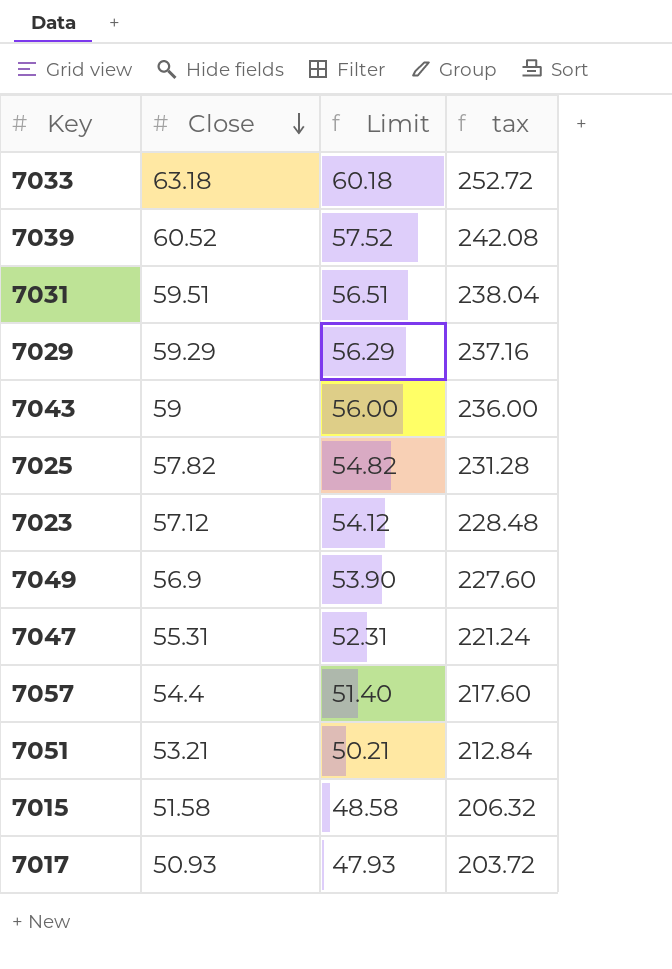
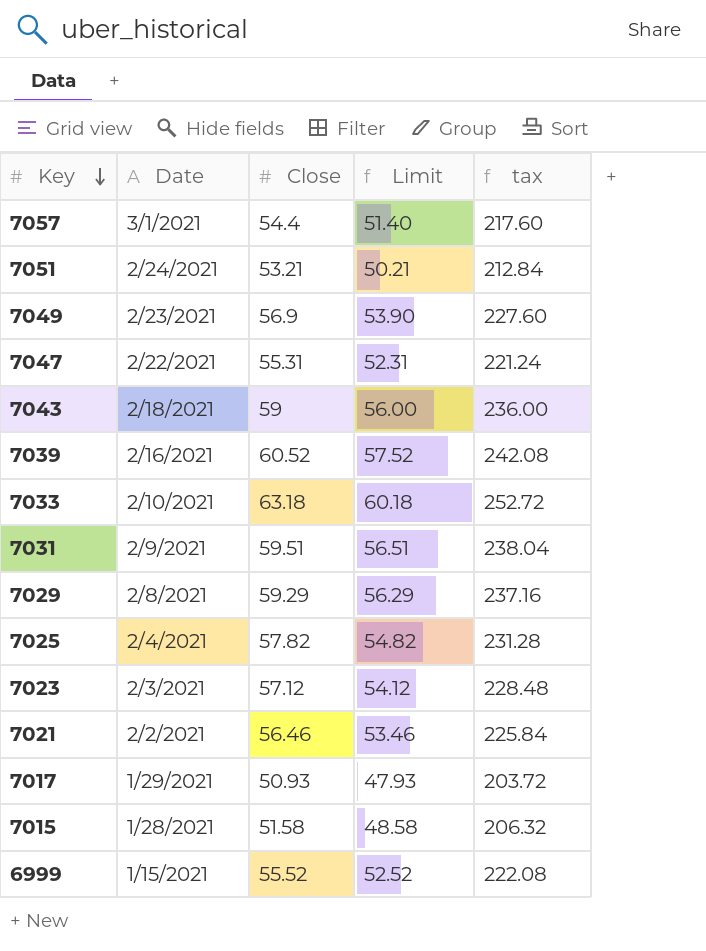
row order: Close descending -> Key descending
column Date | position: none -> 2
row 7021: none -> 2/2/2021 | 56.46 | 53.46 | 225.84
row 6999: none -> 1/15/2021 | 55.52 | 52.52 | 222.08

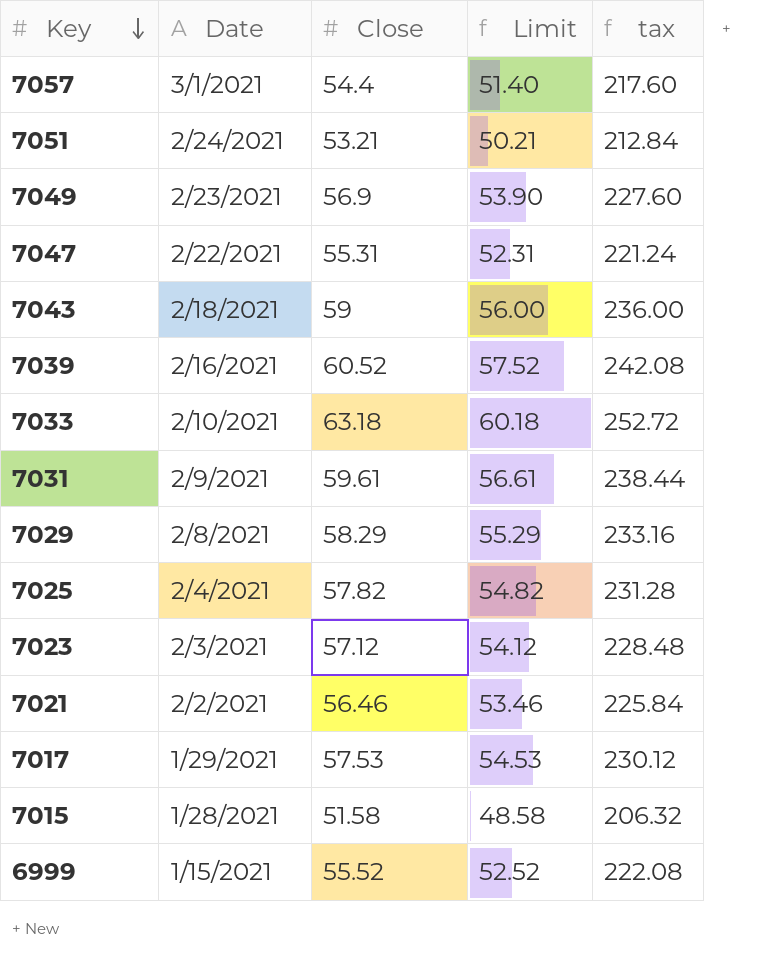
7031 | Close: 59.51 -> 59.61
7031 | Limit: 56.51 -> 56.61
7031 | tax: 238.04 -> 238.44
7029 | Close: 59.29 -> 58.29
7029 | Limit: 56.29 -> 55.29
7029 | tax: 237.16 -> 233.16
7017 | Close: 50.93 -> 57.53
7017 | Limit: 47.93 -> 54.53
7017 | tax: 203.72 -> 230.12

